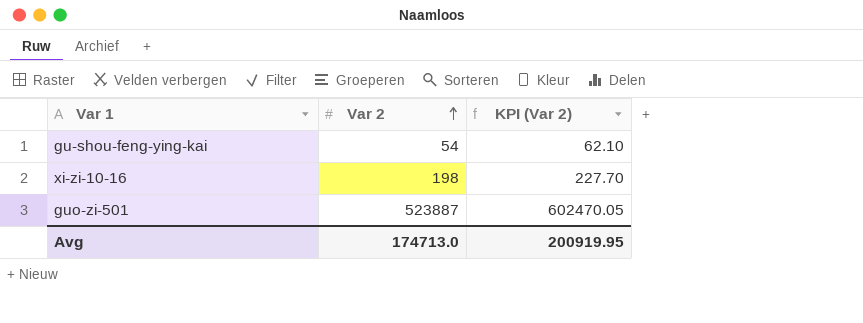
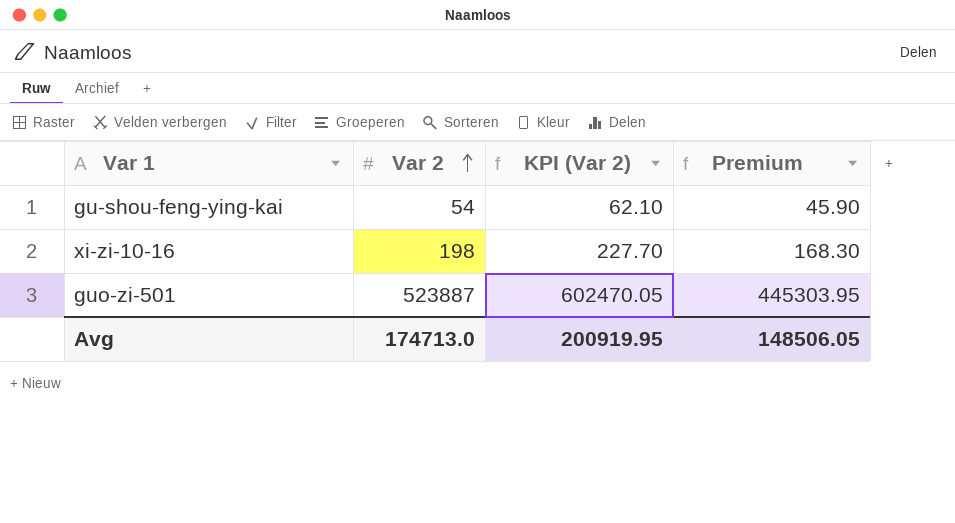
column Premium | formula: none -> [Var 2] * 0.85

